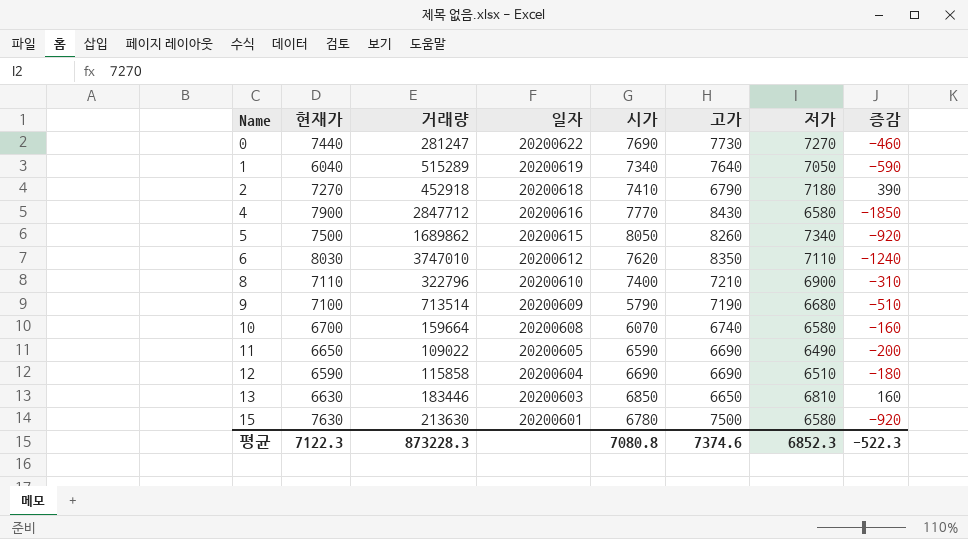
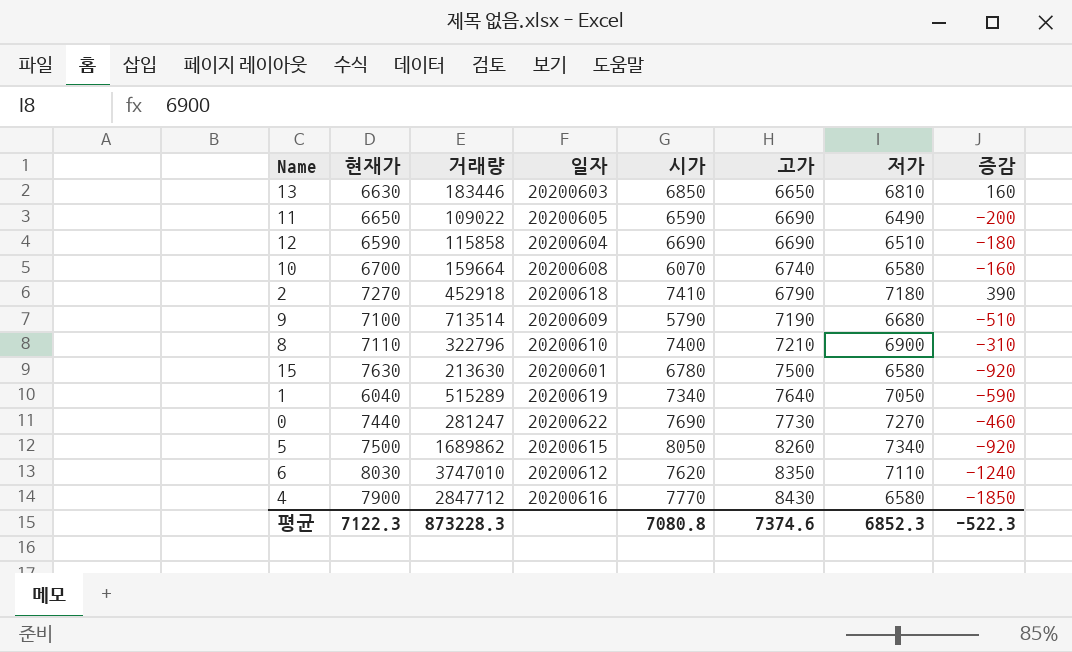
row order: Name ascending -> 고가 ascending

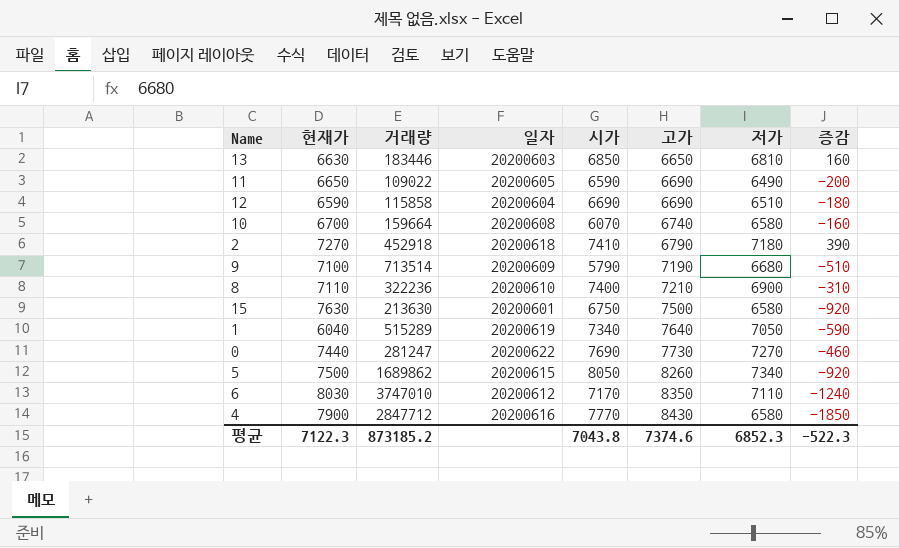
8 | 거래량: 322796 -> 322236
15 | 시가: 6780 -> 6750
6 | 시가: 7620 -> 7170
평균 | 거래량: 873228.3 -> 873185.2
평균 | 시가: 7080.8 -> 7043.8

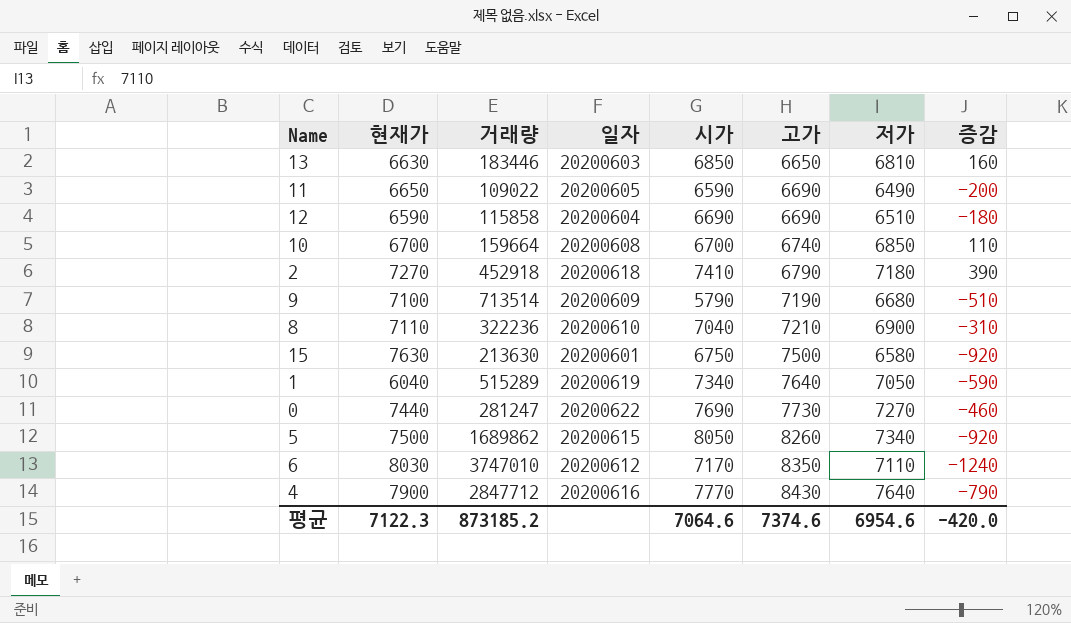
10 | 시가: 6070 -> 6700
10 | 저가: 6580 -> 6850
10 | 증감: -160 -> 110
8 | 시가: 7400 -> 7040
4 | 저가: 6580 -> 7640
4 | 증감: -1850 -> -790
평균 | 시가: 7043.8 -> 7064.6
평균 | 저가: 6852.3 -> 6954.6
평균 | 증감: -522.3 -> -420.0

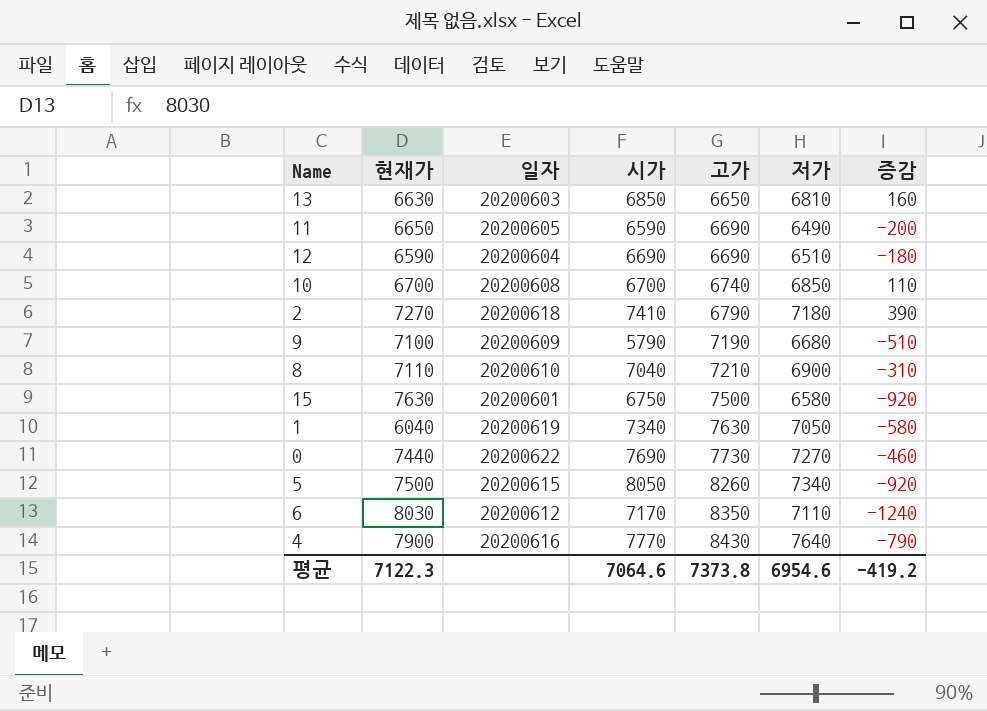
column 거래량 | position: 3 -> none
1 | 고가: 7640 -> 7630
1 | 증감: -590 -> -580
평균 | 고가: 7374.6 -> 7373.8
평균 | 증감: -420.0 -> -419.2

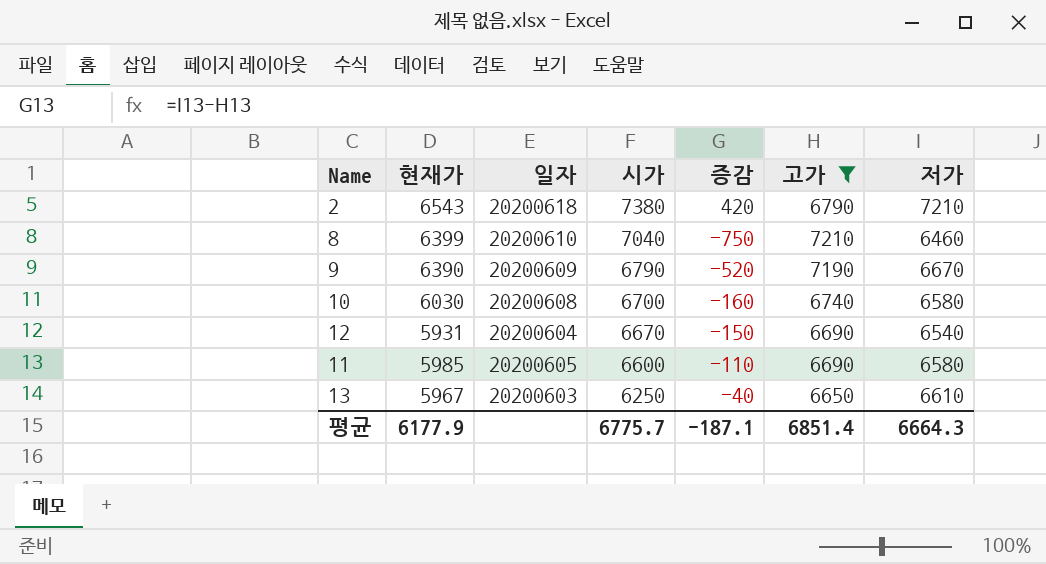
filter: none -> 고가 <= 7210
row order: 고가 ascending -> 시가 descending
column 증감 | position: 7 -> 5
2 | 현재가: 7270 -> 6543
2 | 시가: 7410 -> 7380
2 | 증감: 390 -> 420
2 | 저가: 7180 -> 7210
8 | 현재가: 7110 -> 6399
8 | 증감: -310 -> -750
8 | 저가: 6900 -> 6460
9 | 현재가: 7100 -> 6390
9 | 시가: 5790 -> 6790
9 | 증감: -510 -> -520
9 | 저가: 6680 -> 6670
10 | 현재가: 6700 -> 6030
10 | 증감: 110 -> -160
10 | 저가: 6850 -> 6580
12 | 현재가: 6590 -> 5931
12 | 시가: 6690 -> 6670
12 | 증감: -180 -> -150
12 | 저가: 6510 -> 6540
11 | 현재가: 6650 -> 5985
11 | 시가: 6590 -> 6600
11 | 증감: -200 -> -110
11 | 저가: 6490 -> 6580
13 | 현재가: 6630 -> 5967
13 | 시가: 6850 -> 6250
13 | 증감: 160 -> -40
13 | 저가: 6810 -> 6610
평균 | 현재가: 7122.3 -> 6177.9
평균 | 시가: 7064.6 -> 6775.7
평균 | 증감: -419.2 -> -187.1
평균 | 고가: 7373.8 -> 6851.4
평균 | 저가: 6954.6 -> 6664.3

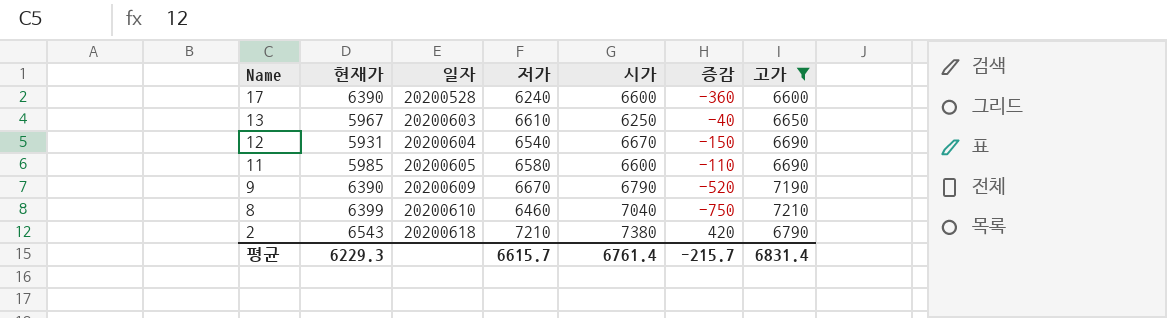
row order: 시가 descending -> Name descending
column 저가 | position: 7 -> 4
row 10: 6030 | 20200608 | 6700 | -160 | 6740 | 6580 -> none
row 17: none -> 6390 | 20200528 | 6240 | 6600 | -360 | 6600
평균 | 현재가: 6177.9 -> 6229.3
평균 | 저가: 6664.3 -> 6615.7
평균 | 시가: 6775.7 -> 6761.4
평균 | 증감: -187.1 -> -215.7
평균 | 고가: 6851.4 -> 6831.4

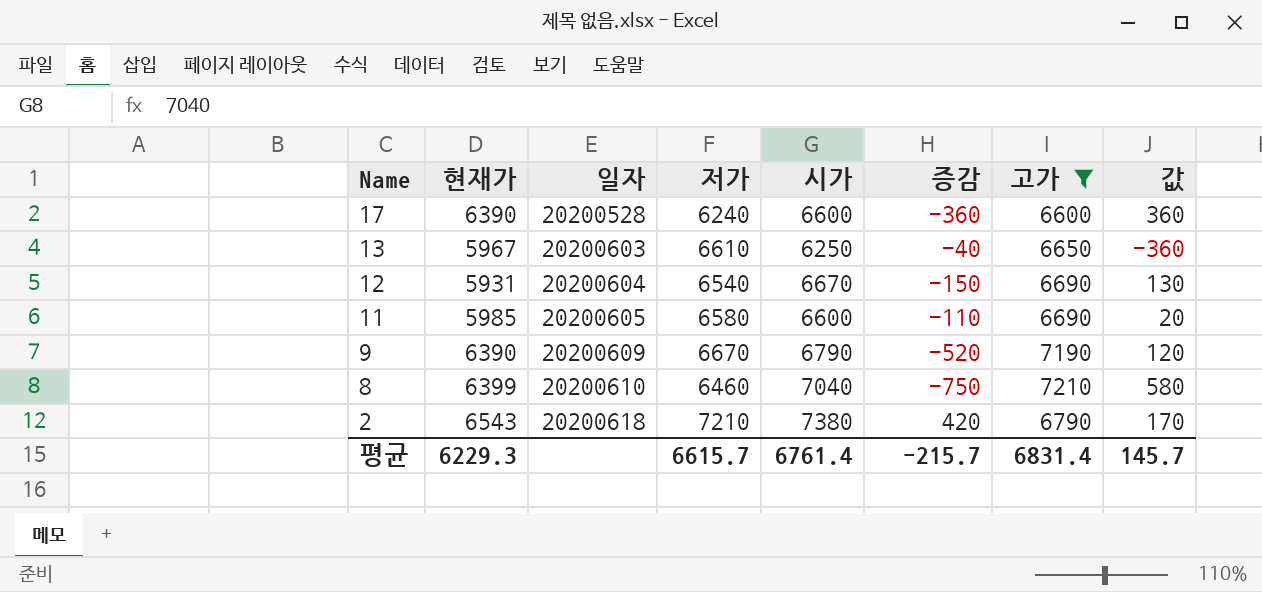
column 값 | formula: none -> [시가] - [저가]

